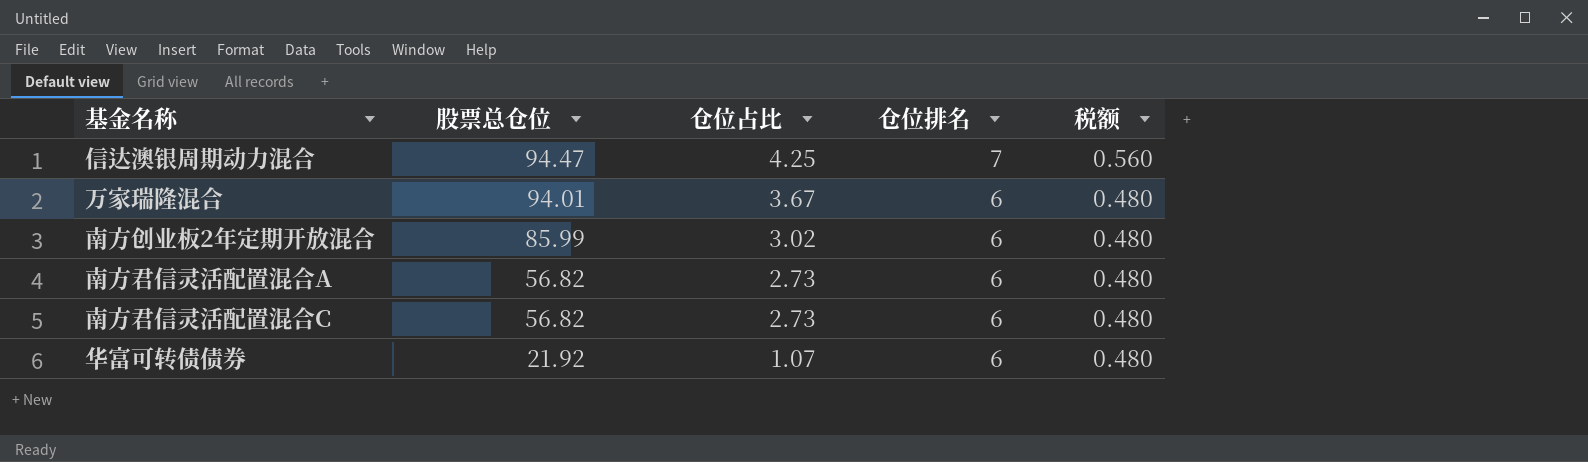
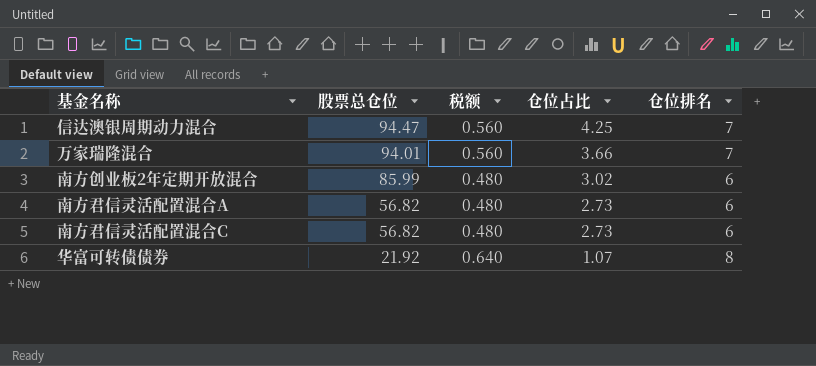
column 税额 | position: 5 -> 3
万家瑞隆混合 | 税额: 0.480 -> 0.560
万家瑞隆混合 | 仓位占比: 3.67 -> 3.66
万家瑞隆混合 | 仓位排名: 6 -> 7
华富可转债债券 | 税额: 0.480 -> 0.640
华富可转债债券 | 仓位排名: 6 -> 8

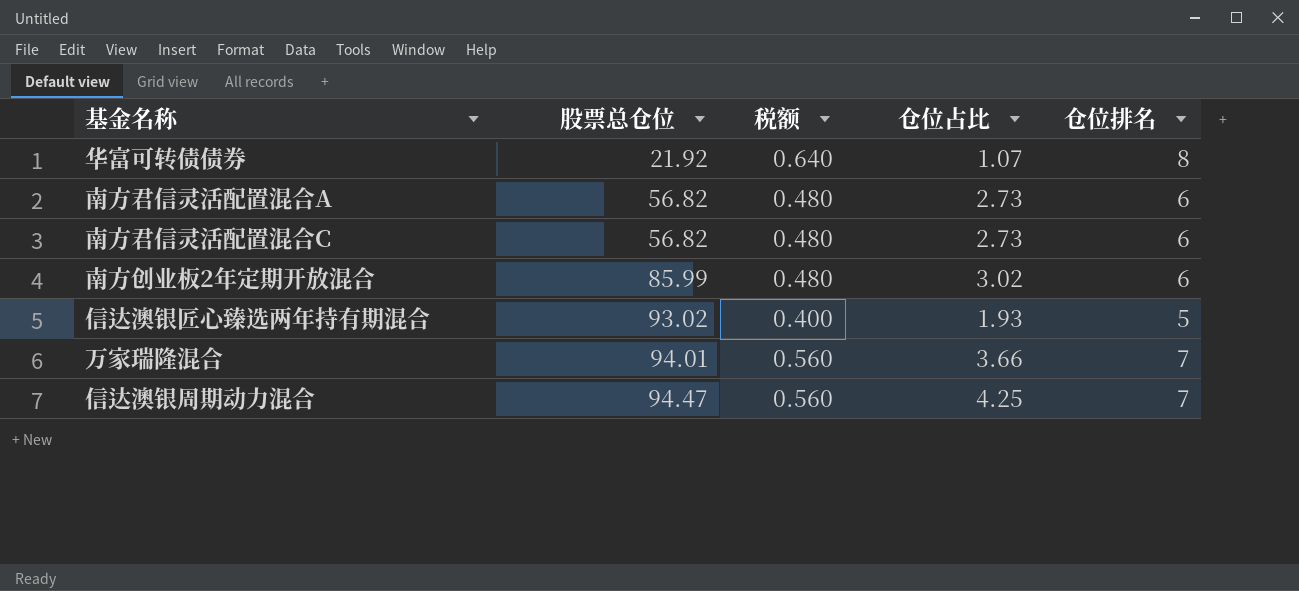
row order: 股票总仓位 descending -> 股票总仓位 ascending
row 信达澳银匠心臻选两年持有期混合: none -> 93.02 | 0.400 | 1.93 | 5

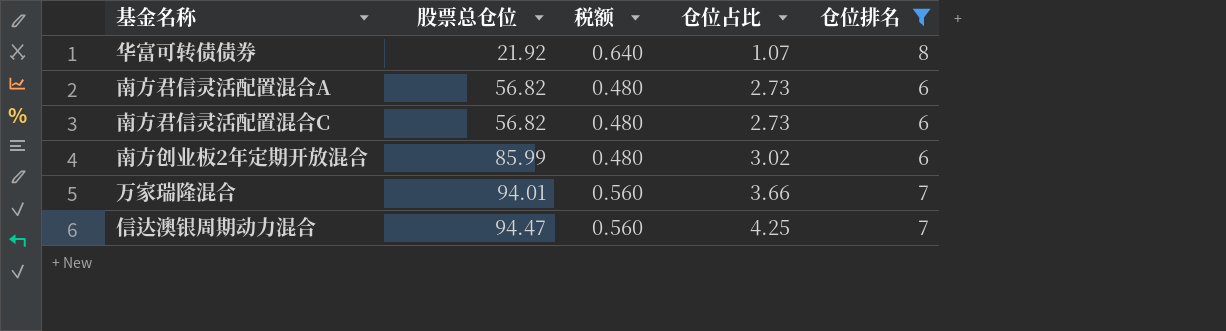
filter: none -> 仓位排名 != 5

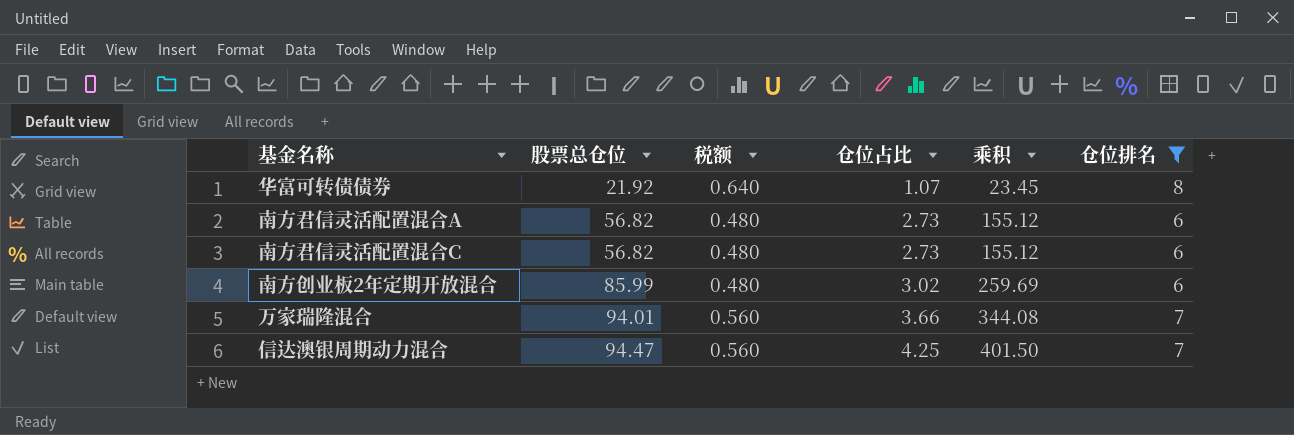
column 乘积 | formula: none -> [股票总仓位] * [仓位占比]

